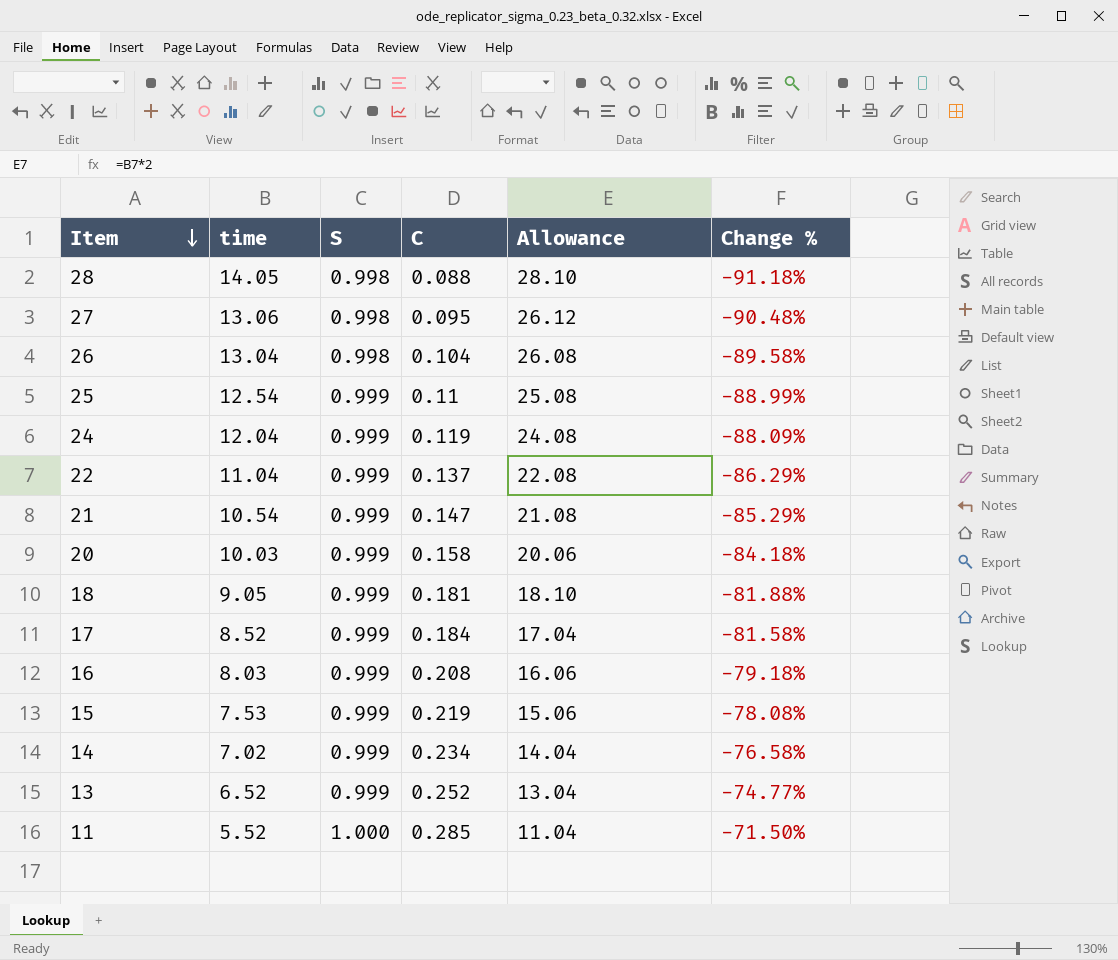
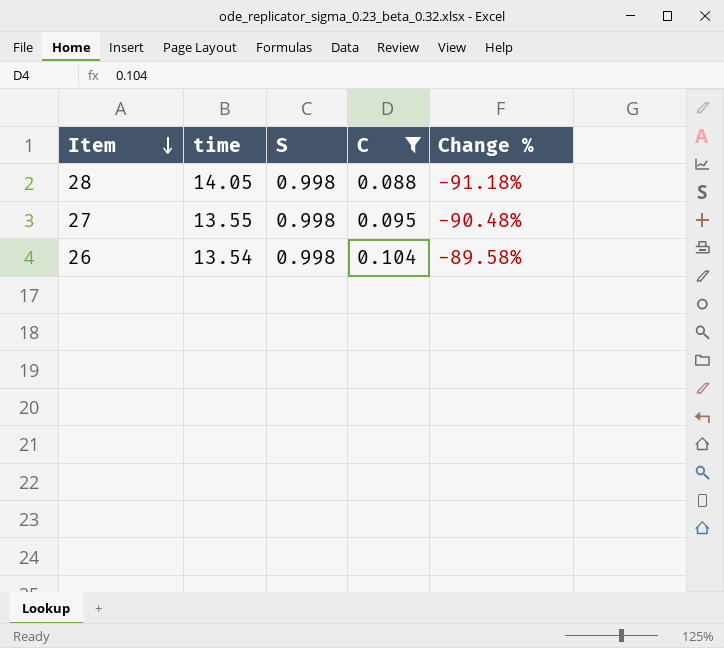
filter: none -> C <= 0.104
column Allowance | formula: [time] * 2 -> none
27 | time: 13.06 -> 13.55
26 | time: 13.04 -> 13.54

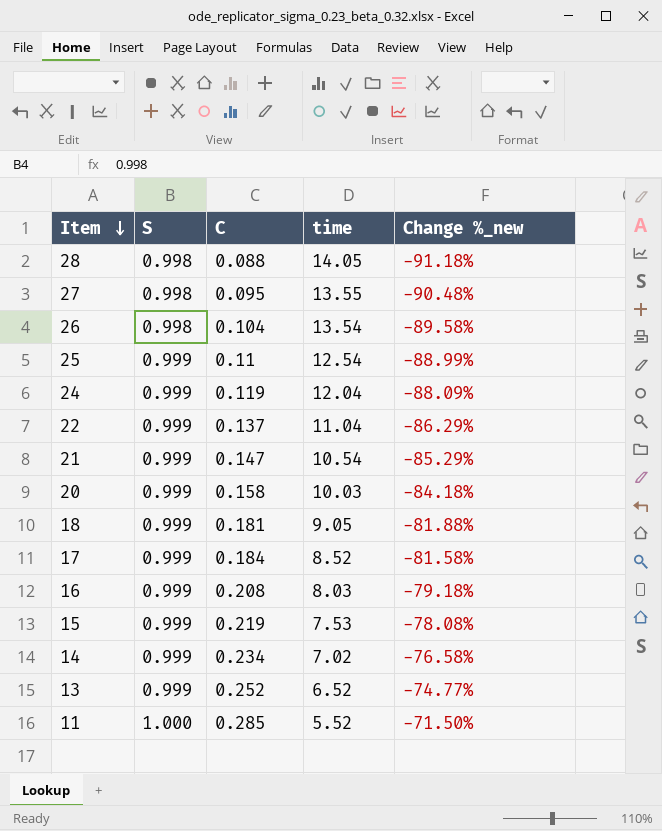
filter: C <= 0.104 -> none
column time | position: 2 -> 4
column name: Change % -> Change %_new

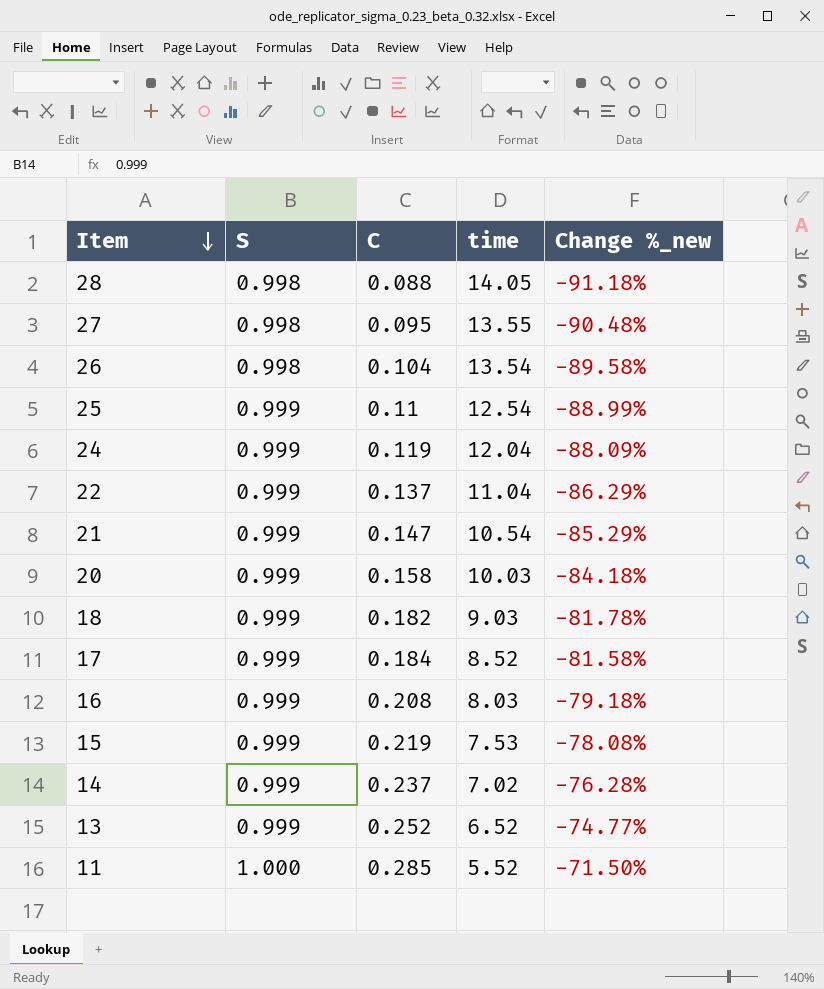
18 | C: 0.181 -> 0.182
18 | time: 9.05 -> 9.03
18 | Change %_new: -81.88% -> -81.78%
14 | C: 0.234 -> 0.237
14 | Change %_new: -76.58% -> -76.28%

